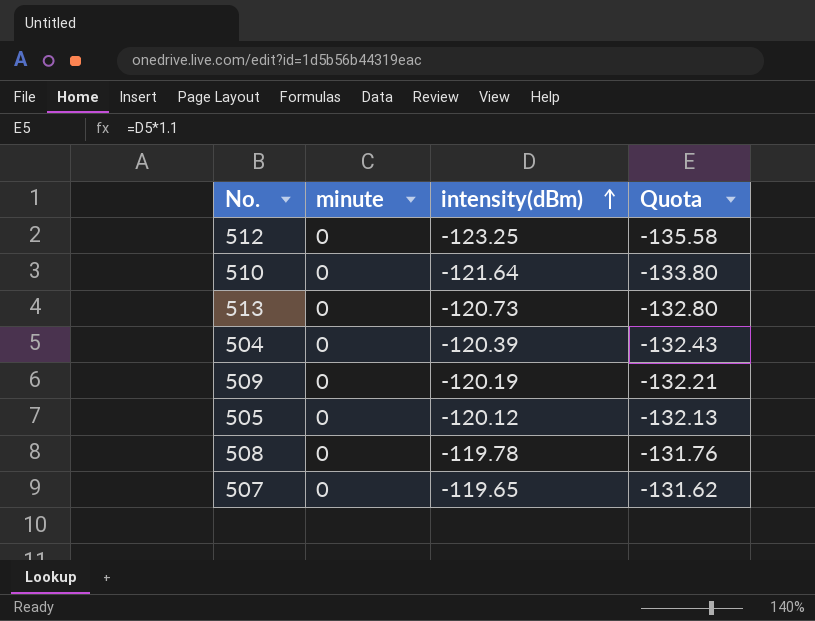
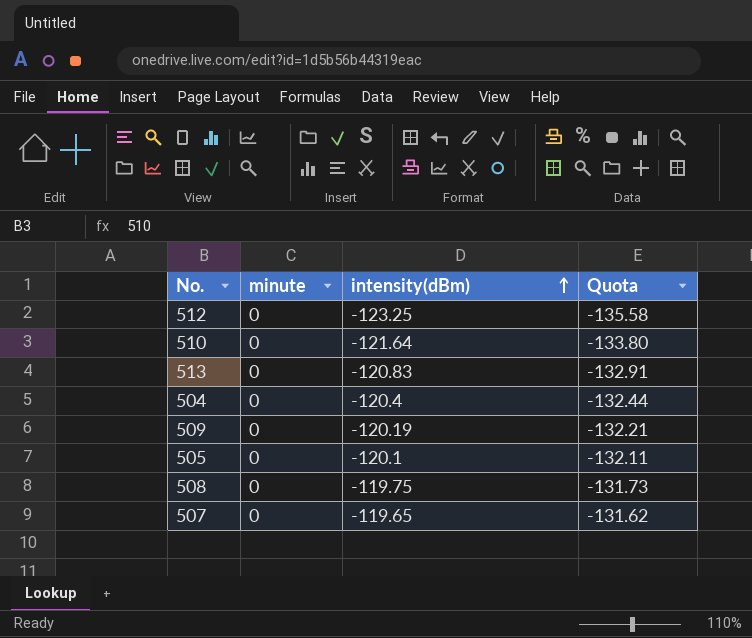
513 | intensity(dBm): -120.73 -> -120.83
513 | Quota: -132.80 -> -132.91
504 | intensity(dBm): -120.39 -> -120.4
504 | Quota: -132.43 -> -132.44
505 | intensity(dBm): -120.12 -> -120.1
505 | Quota: -132.13 -> -132.11
508 | intensity(dBm): -119.78 -> -119.75
508 | Quota: -131.76 -> -131.73

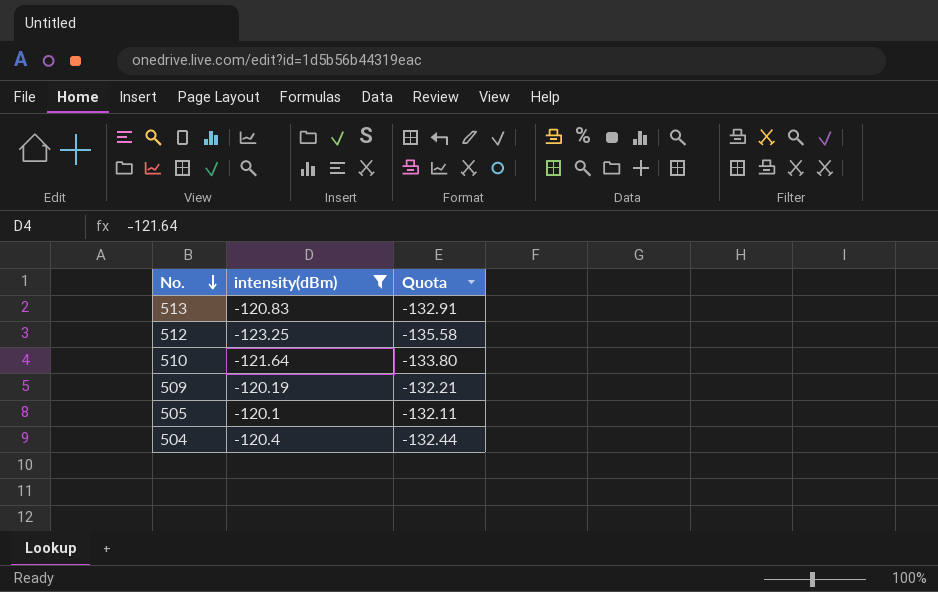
filter: none -> intensity(dBm) <= -120.1
row order: intensity(dBm) ascending -> No. descending
column minute | position: 2 -> none

